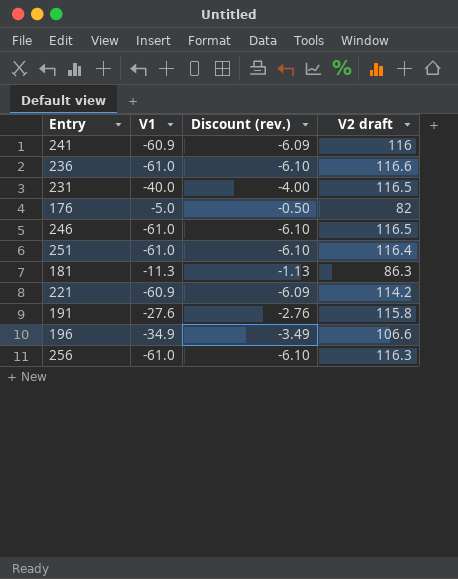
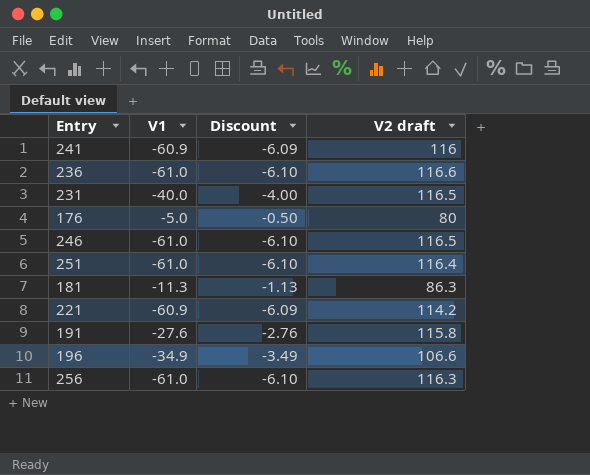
column name: Discount (rev.) -> Discount
176 | V2 draft: 82 -> 80

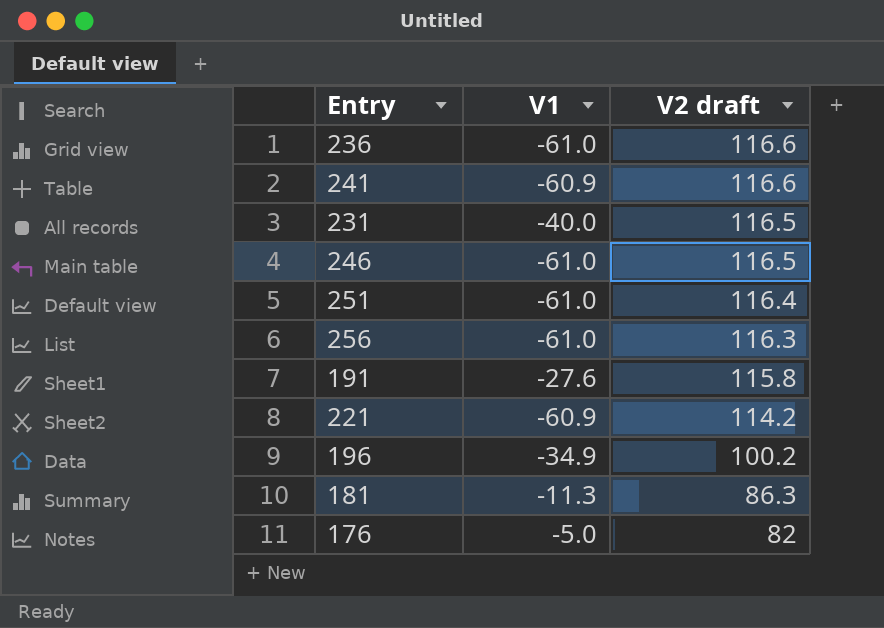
row order: none -> V2 draft descending
column Discount | formula: [V1] * 0.1 -> none
241 | V2 draft: 116 -> 116.6
196 | V2 draft: 106.6 -> 100.2
176 | V2 draft: 80 -> 82

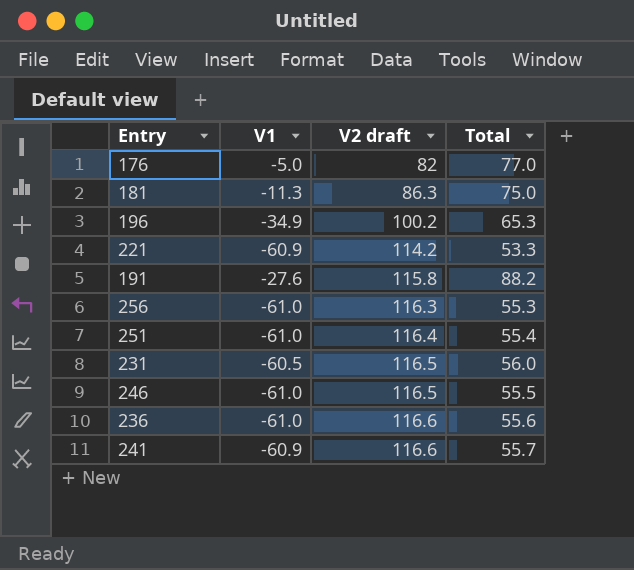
row order: V2 draft descending -> V2 draft ascending
column Total | formula: none -> [V1] + [V2 draft]
231 | V1: -40.0 -> -60.5

